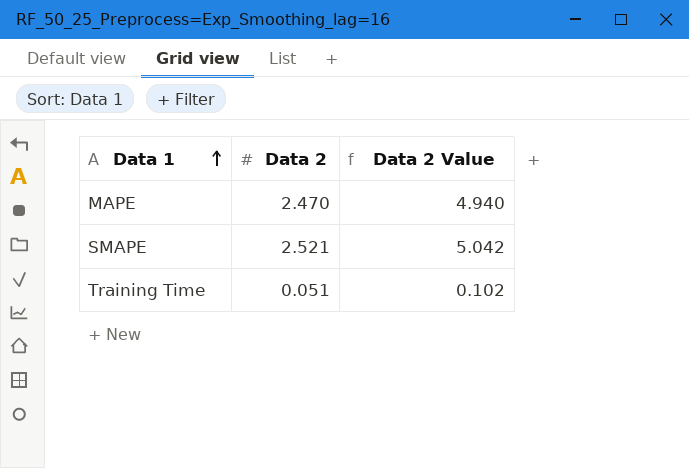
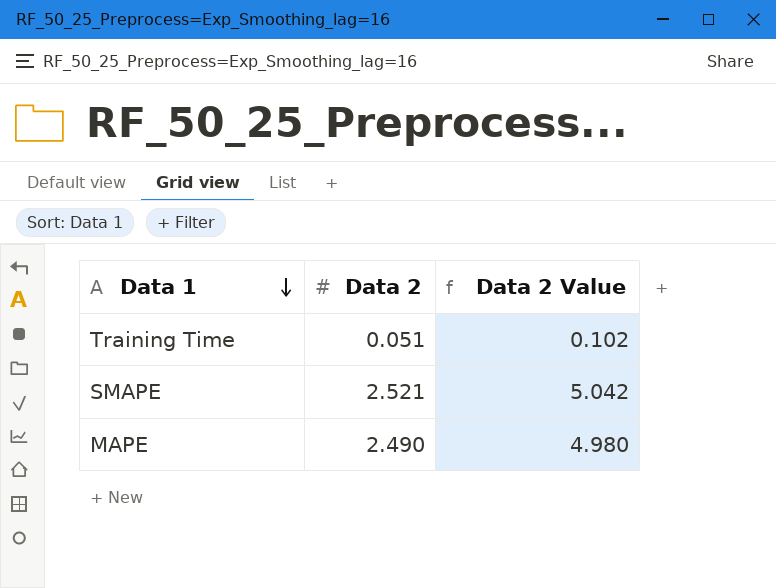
row order: Data 1 ascending -> Data 1 descending
MAPE | Data 2: 2.470 -> 2.490
MAPE | Data 2 Value: 4.940 -> 4.980

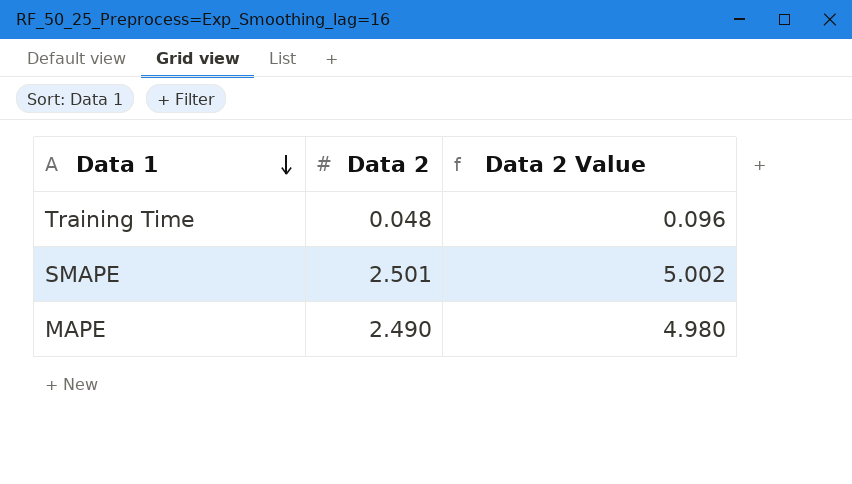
Training Time | Data 2: 0.051 -> 0.048
Training Time | Data 2 Value: 0.102 -> 0.096
SMAPE | Data 2: 2.521 -> 2.501
SMAPE | Data 2 Value: 5.042 -> 5.002

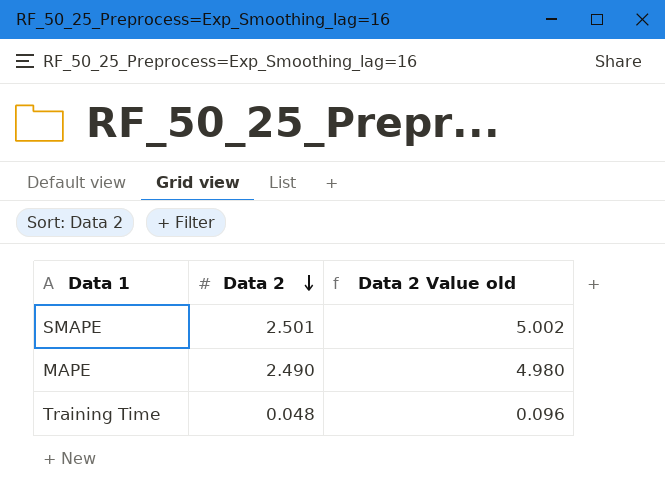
row order: Data 1 descending -> Data 2 descending
column name: Data 2 Value -> Data 2 Value old

